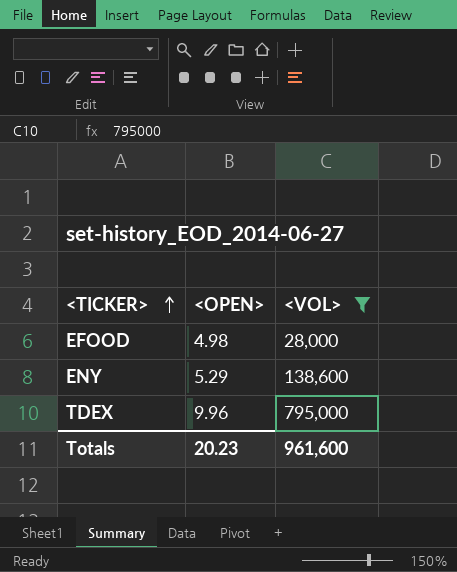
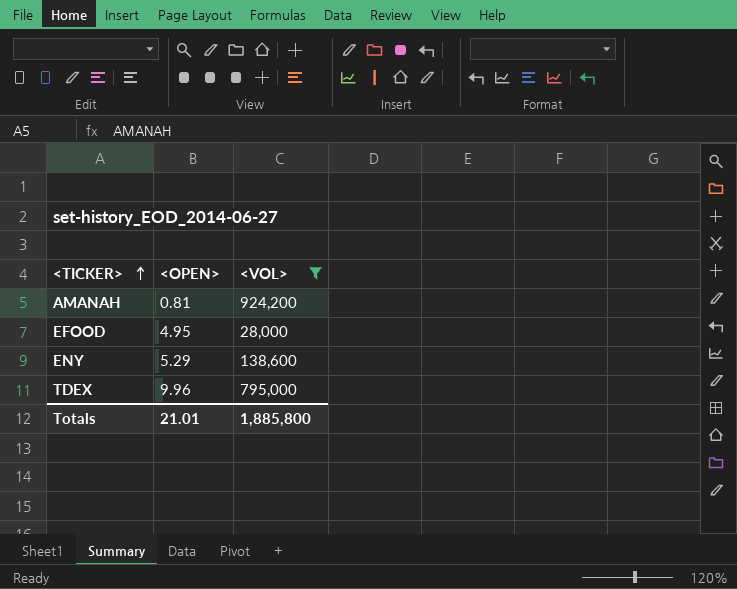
row AMANAH: none -> 0.81 | 924,200
EFOOD | <OPEN>: 4.98 -> 4.95
Totals | <OPEN>: 20.23 -> 21.01
Totals | <VOL>: 961,600 -> 1,885,800

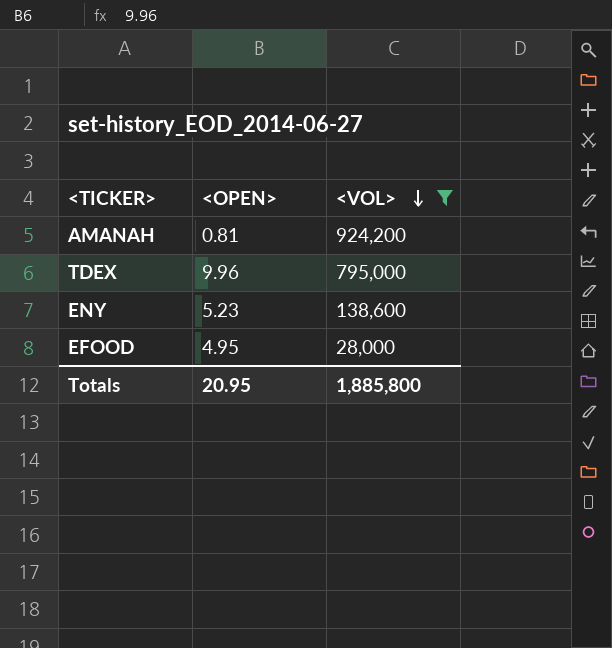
row order: <TICKER> ascending -> <VOL> descending
ENY | <OPEN>: 5.29 -> 5.23
Totals | <OPEN>: 21.01 -> 20.95

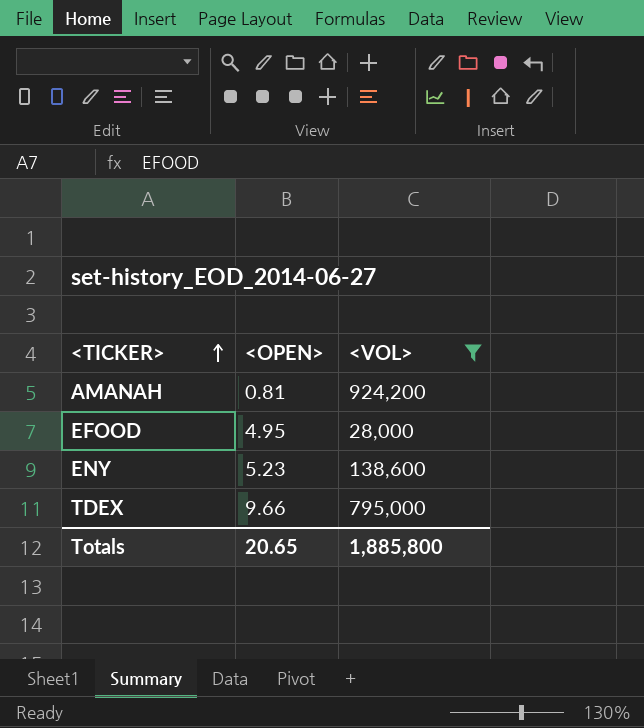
row order: <VOL> descending -> <TICKER> ascending
TDEX | <OPEN>: 9.96 -> 9.66
Totals | <OPEN>: 20.95 -> 20.65

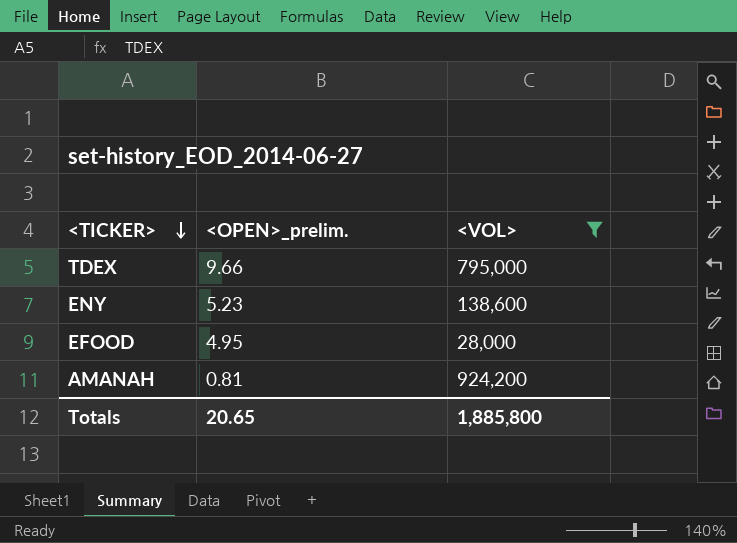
row order: <TICKER> ascending -> <TICKER> descending
column name: <OPEN> -> <OPEN>_prelim.

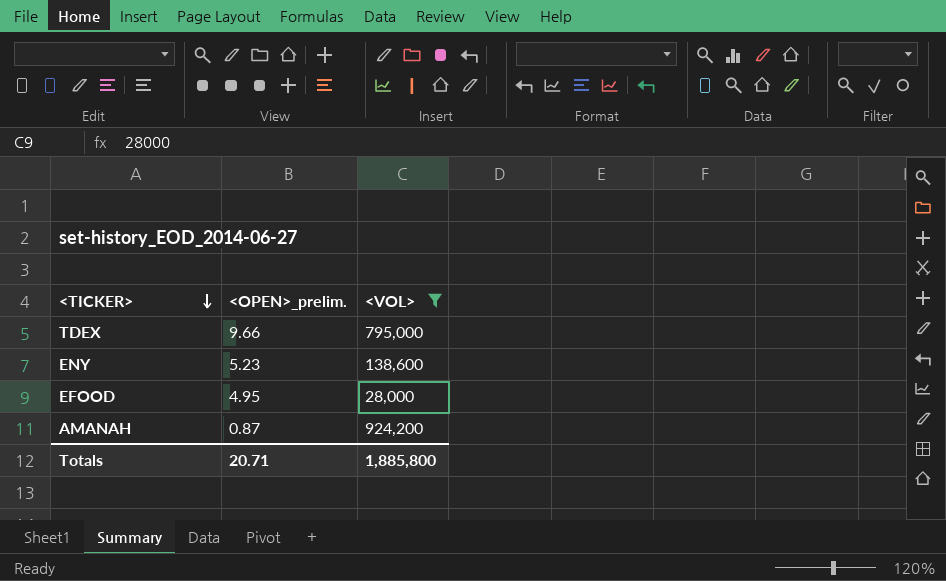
AMANAH | <OPEN>_prelim.: 0.81 -> 0.87
Totals | <OPEN>_prelim.: 20.65 -> 20.71

